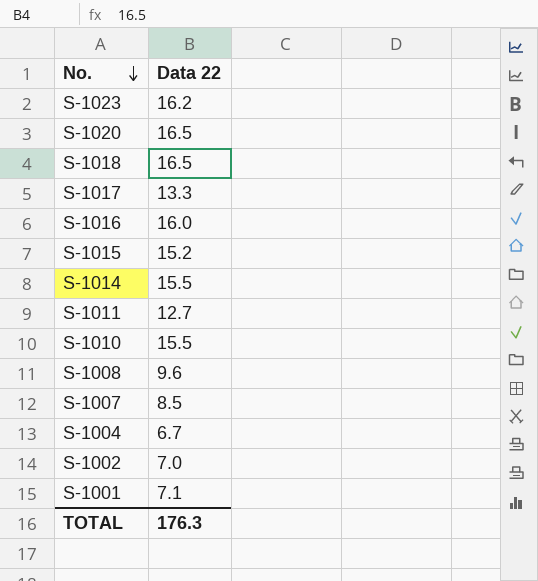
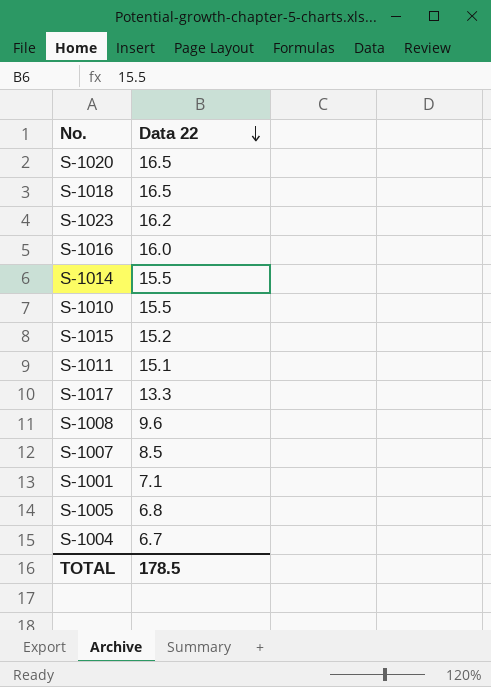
row order: No. descending -> Data 22 descending
row S-1002: 7.0 -> none
S-1011 | Data 22: 12.7 -> 15.1
row S-1005: none -> 6.8
TOTAL | Data 22: 176.3 -> 178.5

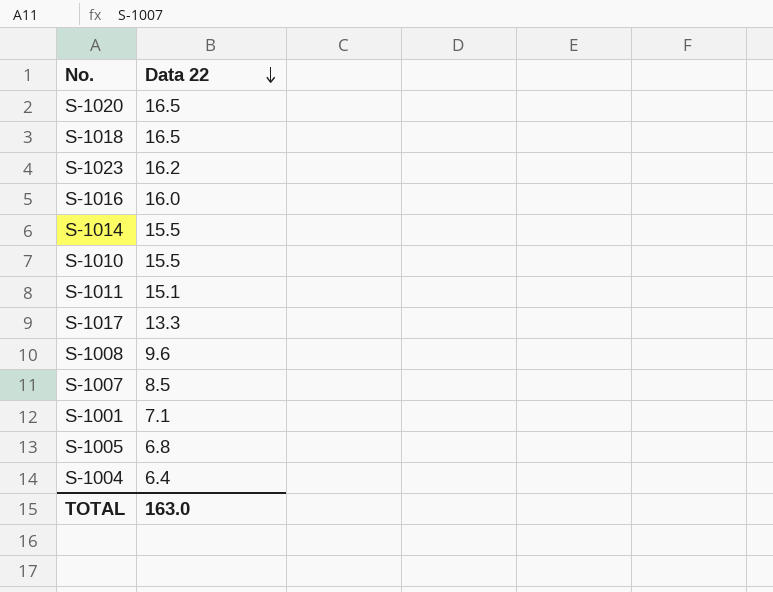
row S-1015: 15.2 -> none
S-1004 | Data 22: 6.7 -> 6.4
TOTAL | Data 22: 178.5 -> 163.0

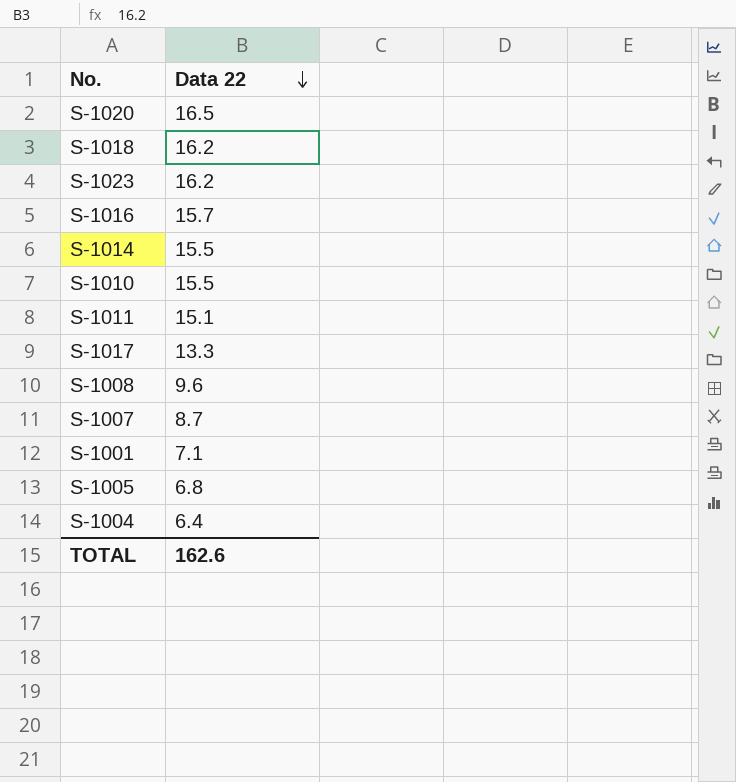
S-1018 | Data 22: 16.5 -> 16.2
S-1016 | Data 22: 16.0 -> 15.7
S-1007 | Data 22: 8.5 -> 8.7
TOTAL | Data 22: 163.0 -> 162.6

